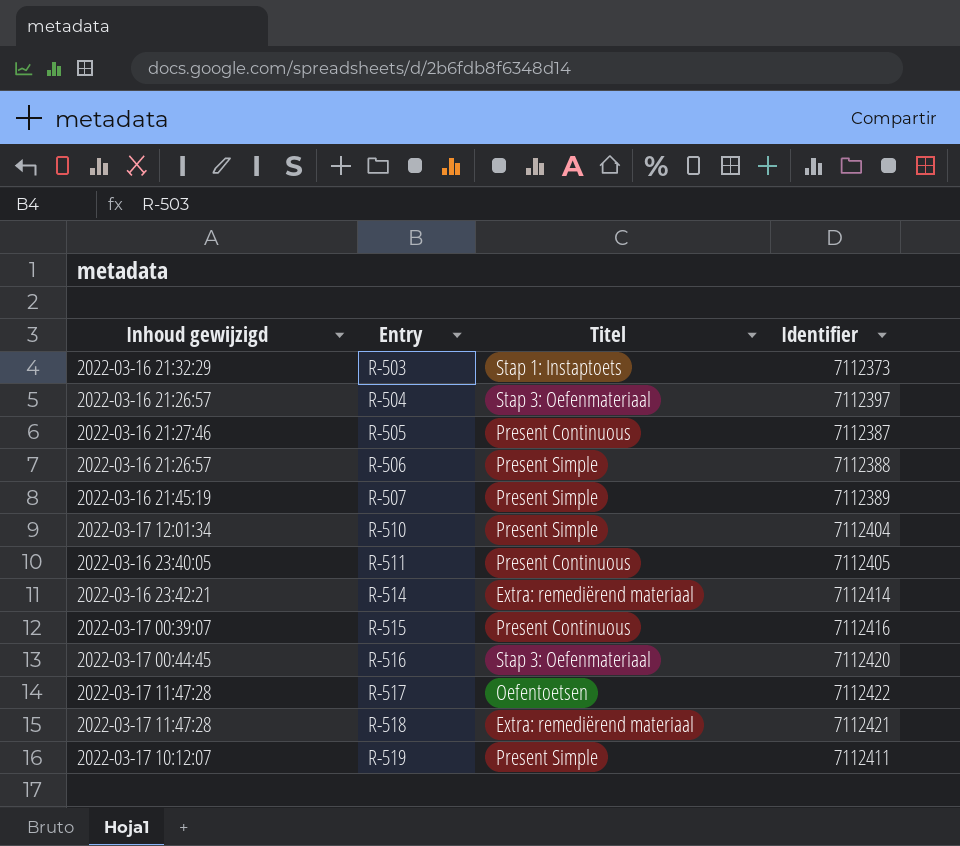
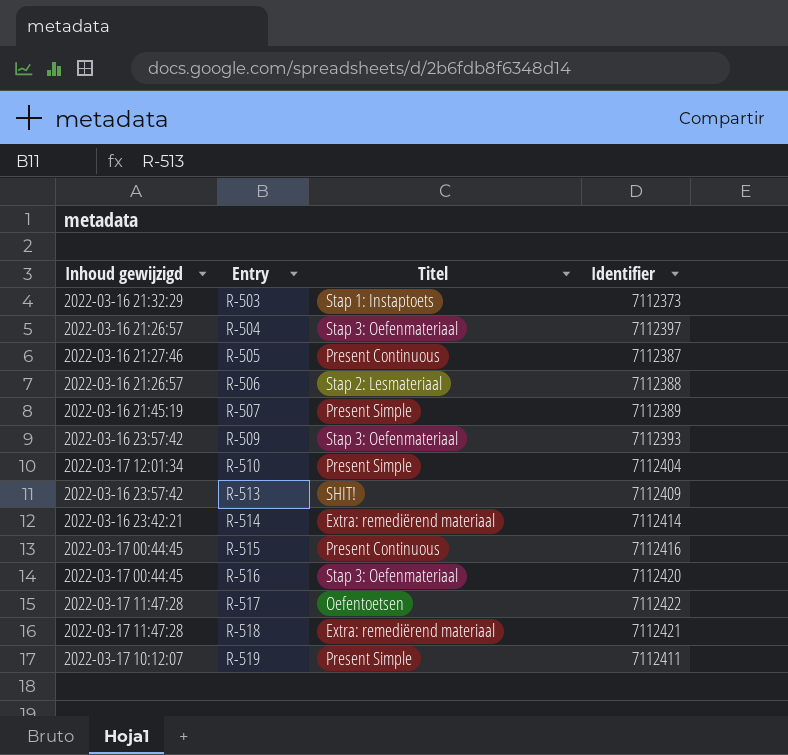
row R-511: 2022-03-16 23:40:05 | Present Continuous | 7112405 -> none
R-506 | Titel: Present Simple -> Stap 2: Lesmateriaal
row R-509: none -> 2022-03-16 23:57:42 | Stap 3: Oefenmateriaal | 7112393
row R-513: none -> 2022-03-16 23:57:42 | SHIT! | 7112409
R-515 | Inhoud gewijzigd: 2022-03-17 00:39:07 -> 2022-03-17 00:44:45

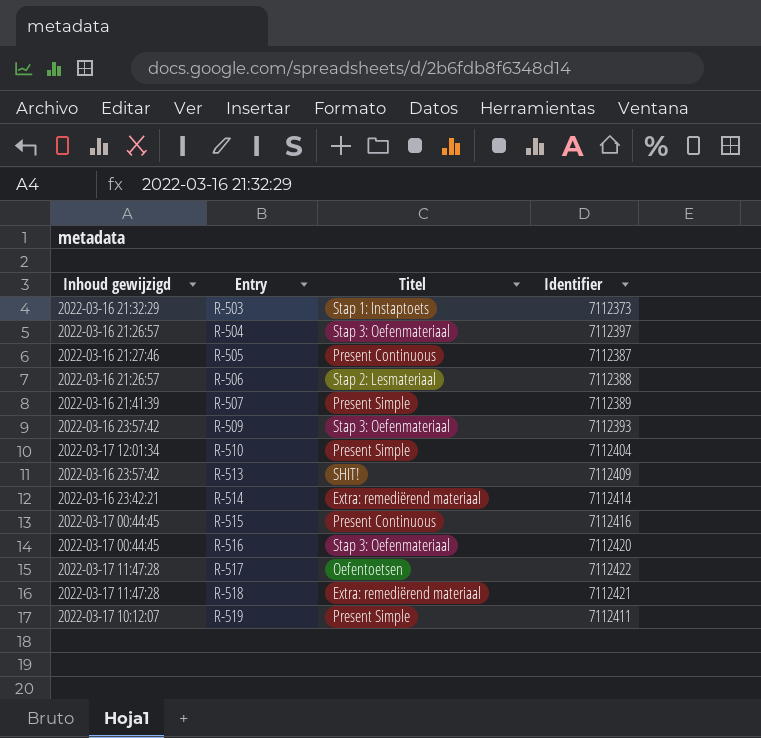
R-507 | Inhoud gewijzigd: 2022-03-16 21:45:19 -> 2022-03-16 21:41:39

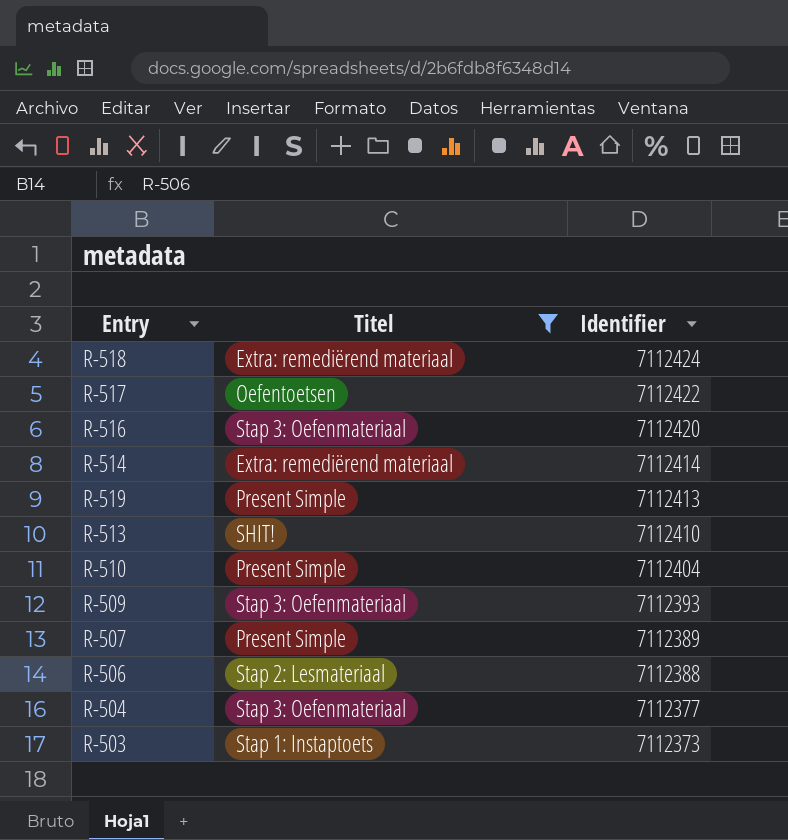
filter: none -> Titel != Present Continuous
row order: Entry ascending -> Identifier descending
column Inhoud gewijzigd | position: 1 -> none
R-518 | Identifier: 7112421 -> 7112424
R-519 | Identifier: 7112411 -> 7112413
R-513 | Identifier: 7112409 -> 7112410
R-504 | Identifier: 7112397 -> 7112377

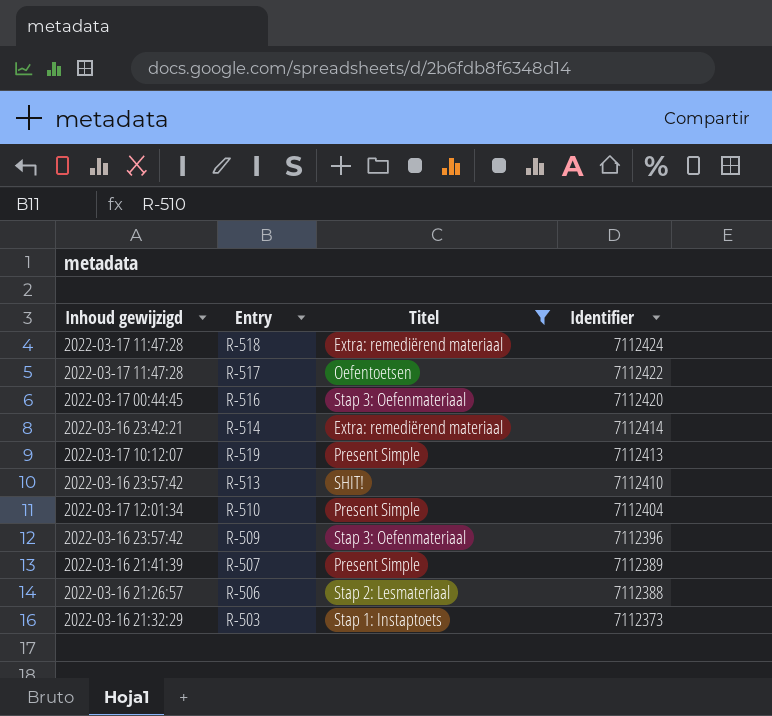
column Inhoud gewijzigd | position: none -> 1
row R-504: Stap 3: Oefenmateriaal | 7112377 -> none
R-509 | Identifier: 7112393 -> 7112396

